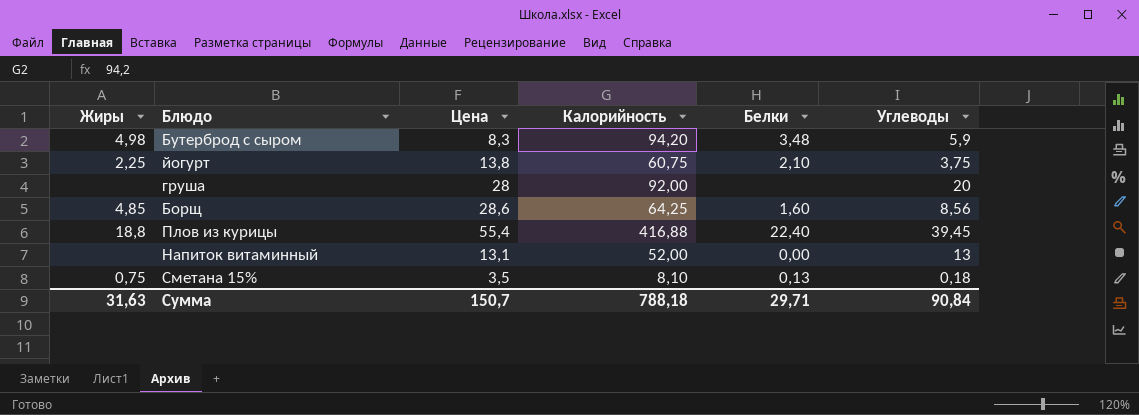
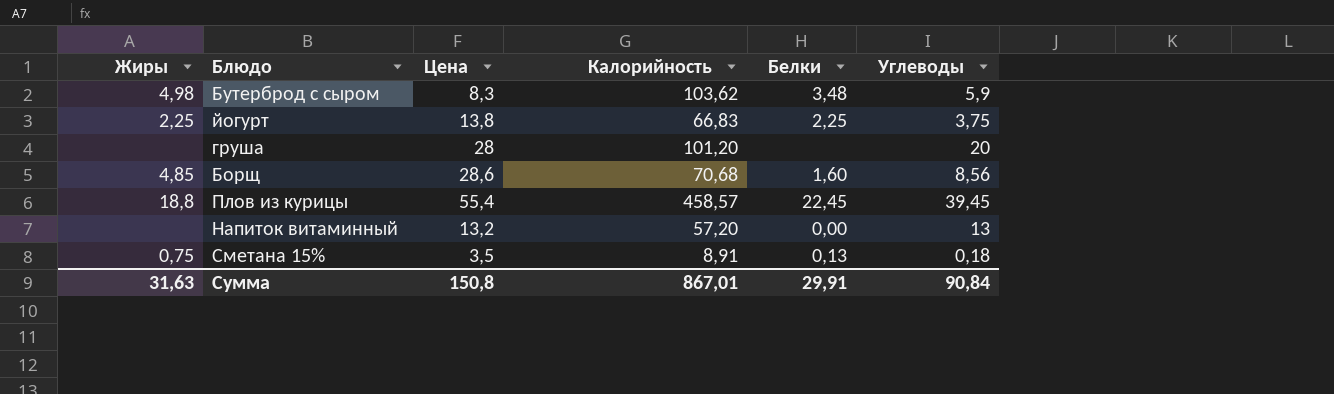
Бутерброд с сыром | Калорийность: 94,20 -> 103,62
йогурт | Калорийность: 60,75 -> 66,83
йогурт | Белки: 2,10 -> 2,25
груша | Калорийность: 92,00 -> 101,20
Борщ | Калорийность: 64,25 -> 70,68
Плов из курицы | Калорийность: 416,88 -> 458,57
Плов из курицы | Белки: 22,40 -> 22,45
Напиток витаминный | Цена: 13,1 -> 13,2
Напиток витаминный | Калорийность: 52,00 -> 57,20
Сметана 15% | Калорийность: 8,10 -> 8,91
Сумма | Цена: 150,7 -> 150,8
Сумма | Калорийность: 788,18 -> 867,01
Сумма | Белки: 29,71 -> 29,91

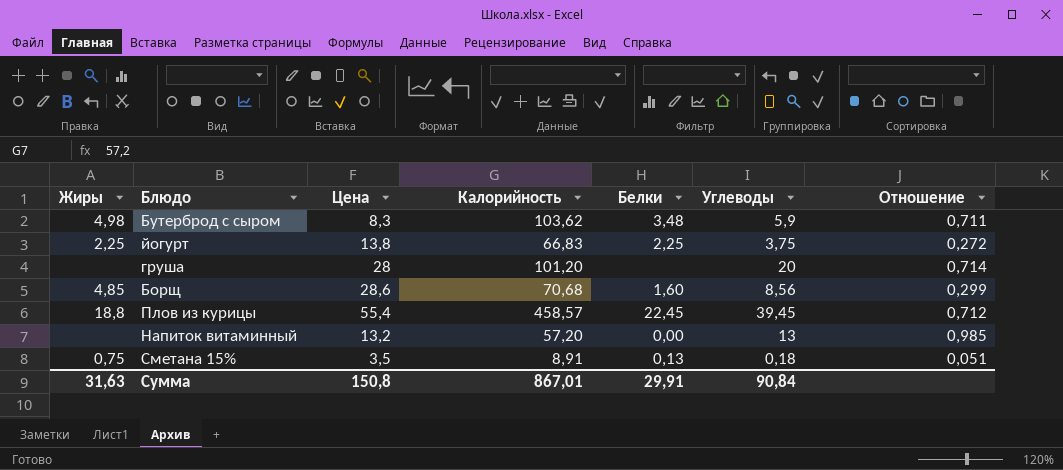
column Отношение | formula: none -> [Углеводы] / [Цена]

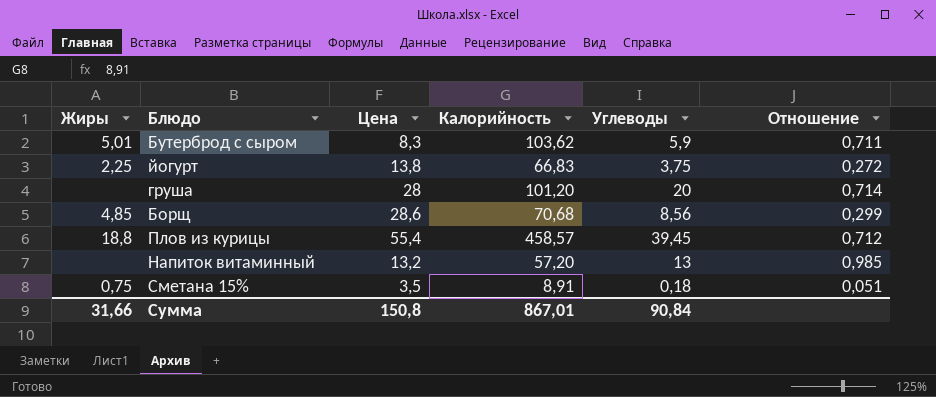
column Белки | position: 5 -> none
Бутерброд с сыром | Жиры: 4,98 -> 5,01
Сумма | Жиры: 31,63 -> 31,66

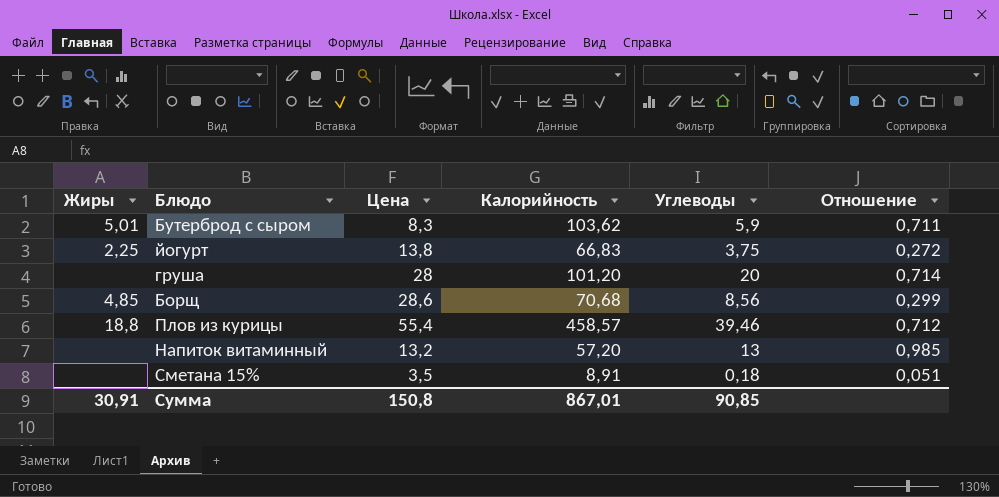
Плов из курицы | Углеводы: 39,45 -> 39,46
Сметана 15% | Жиры: 0,75 -> none
Сумма | Жиры: 31,66 -> 30,91
Сумма | Углеводы: 90,84 -> 90,85

